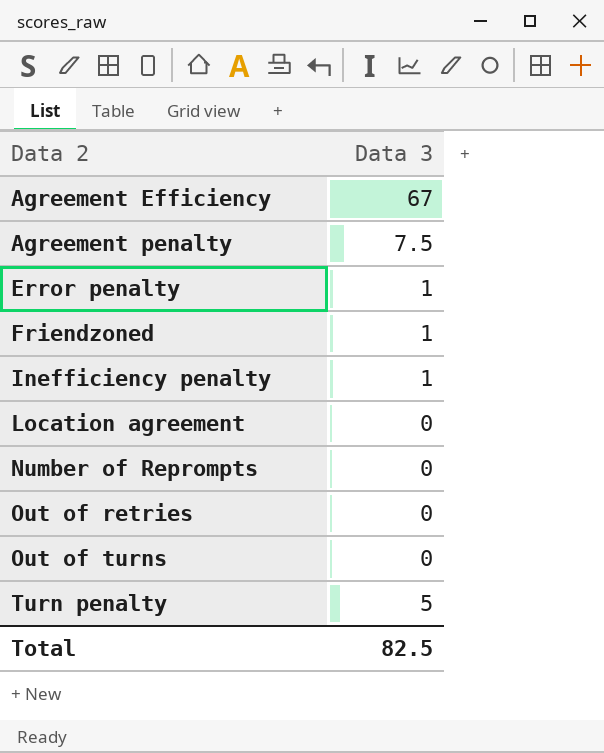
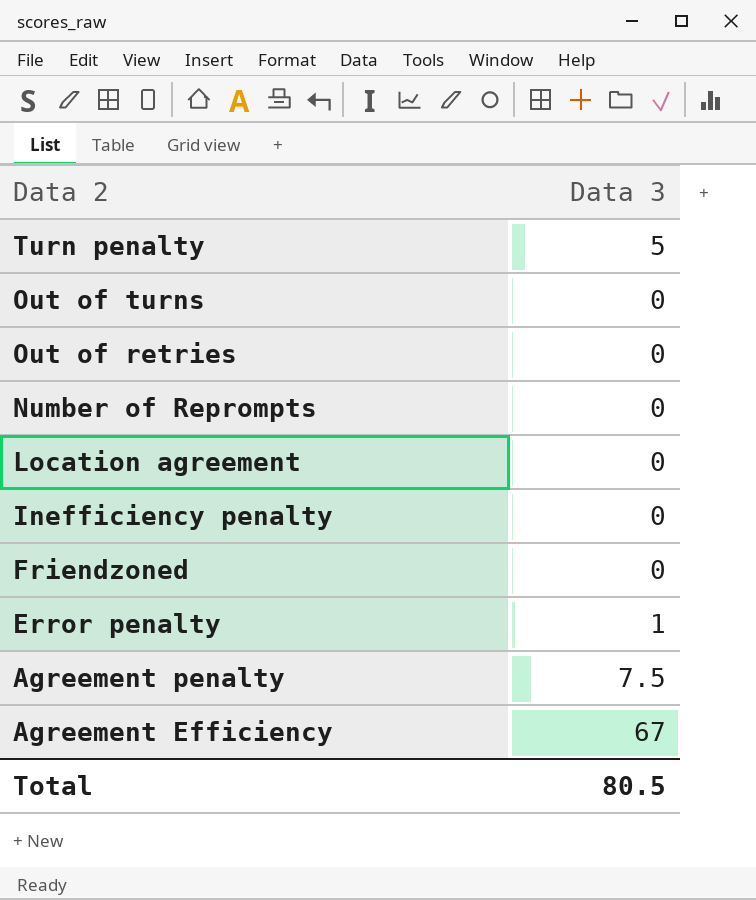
row order: Data 2 ascending -> Data 2 descending
Inefficiency penalty | Data 3: 1 -> 0
Friendzoned | Data 3: 1 -> 0
Total | Data 3: 82.5 -> 80.5

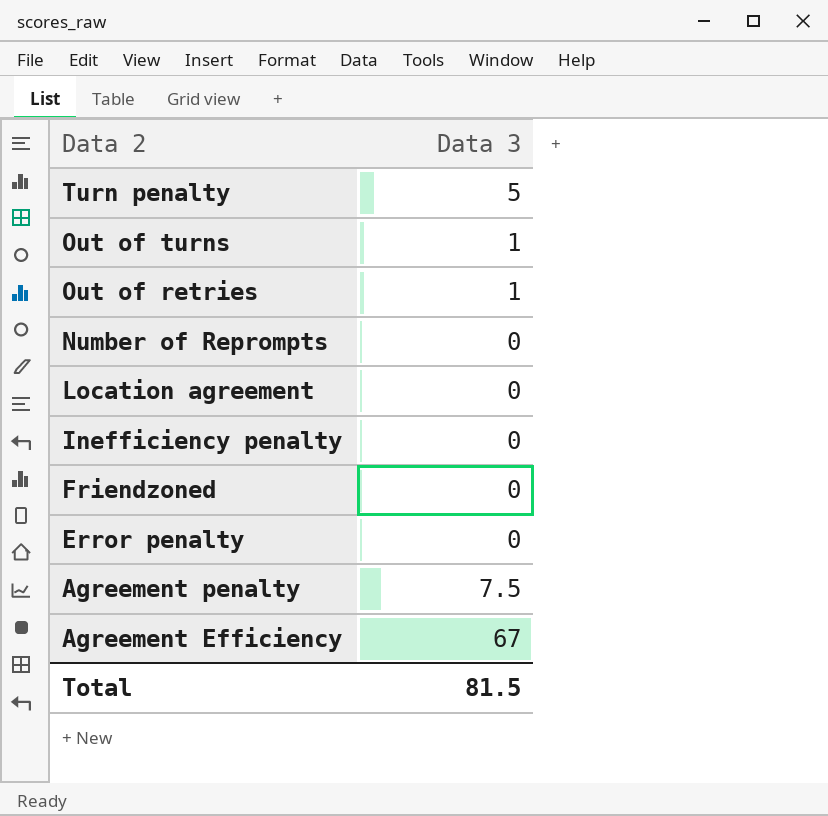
Out of turns | Data 3: 0 -> 1
Out of retries | Data 3: 0 -> 1
Error penalty | Data 3: 1 -> 0
Total | Data 3: 80.5 -> 81.5

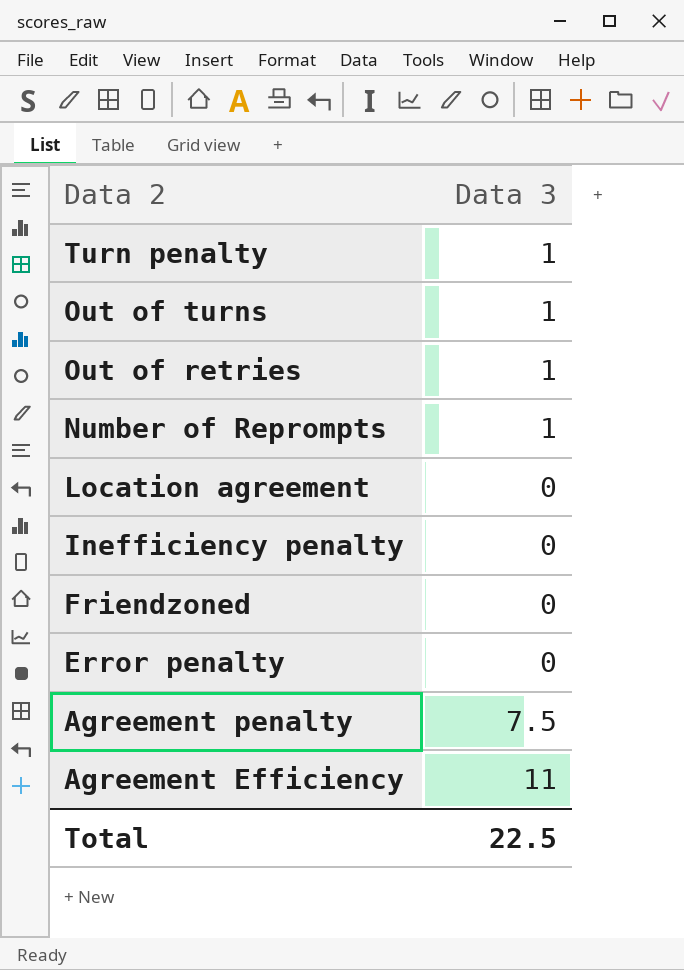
Turn penalty | Data 3: 5 -> 1
Number of Reprompts | Data 3: 0 -> 1
Agreement Efficiency | Data 3: 67 -> 11
Total | Data 3: 81.5 -> 22.5

